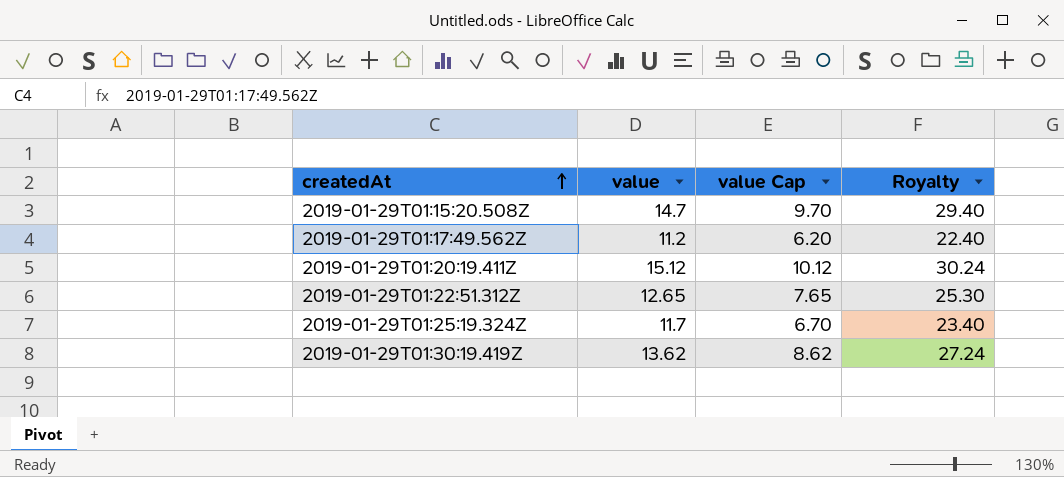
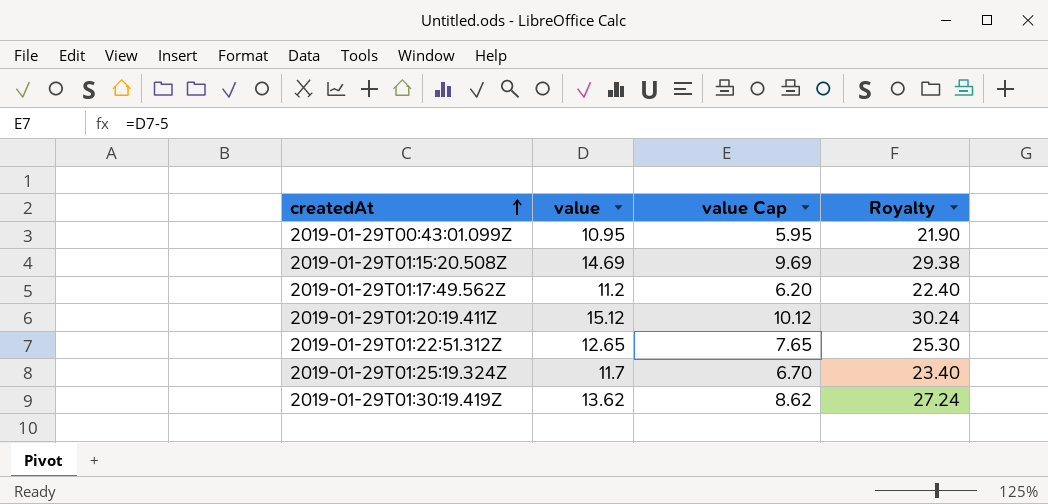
row 2019-01-29T00:43:01.099Z: none -> 10.95 | 5.95 | 21.90
2019-01-29T01:15:20.508Z | value: 14.7 -> 14.69
2019-01-29T01:15:20.508Z | value Cap: 9.70 -> 9.69
2019-01-29T01:15:20.508Z | Royalty: 29.40 -> 29.38

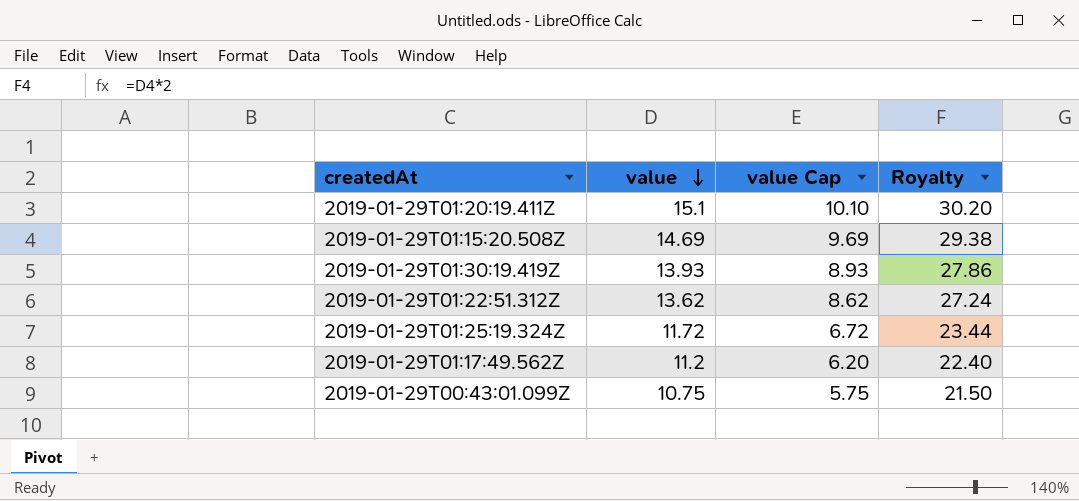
row order: createdAt ascending -> value descending
2019-01-29T01:20:19.411Z | value: 15.12 -> 15.1
2019-01-29T01:20:19.411Z | value Cap: 10.12 -> 10.10
2019-01-29T01:20:19.411Z | Royalty: 30.24 -> 30.20
2019-01-29T01:30:19.419Z | value: 13.62 -> 13.93
2019-01-29T01:30:19.419Z | value Cap: 8.62 -> 8.93
2019-01-29T01:30:19.419Z | Royalty: 27.24 -> 27.86
2019-01-29T01:22:51.312Z | value: 12.65 -> 13.62
2019-01-29T01:22:51.312Z | value Cap: 7.65 -> 8.62
2019-01-29T01:22:51.312Z | Royalty: 25.30 -> 27.24
2019-01-29T01:25:19.324Z | value: 11.7 -> 11.72
2019-01-29T01:25:19.324Z | value Cap: 6.70 -> 6.72
2019-01-29T01:25:19.324Z | Royalty: 23.40 -> 23.44
2019-01-29T00:43:01.099Z | value: 10.95 -> 10.75
2019-01-29T00:43:01.099Z | value Cap: 5.95 -> 5.75
2019-01-29T00:43:01.099Z | Royalty: 21.90 -> 21.50

